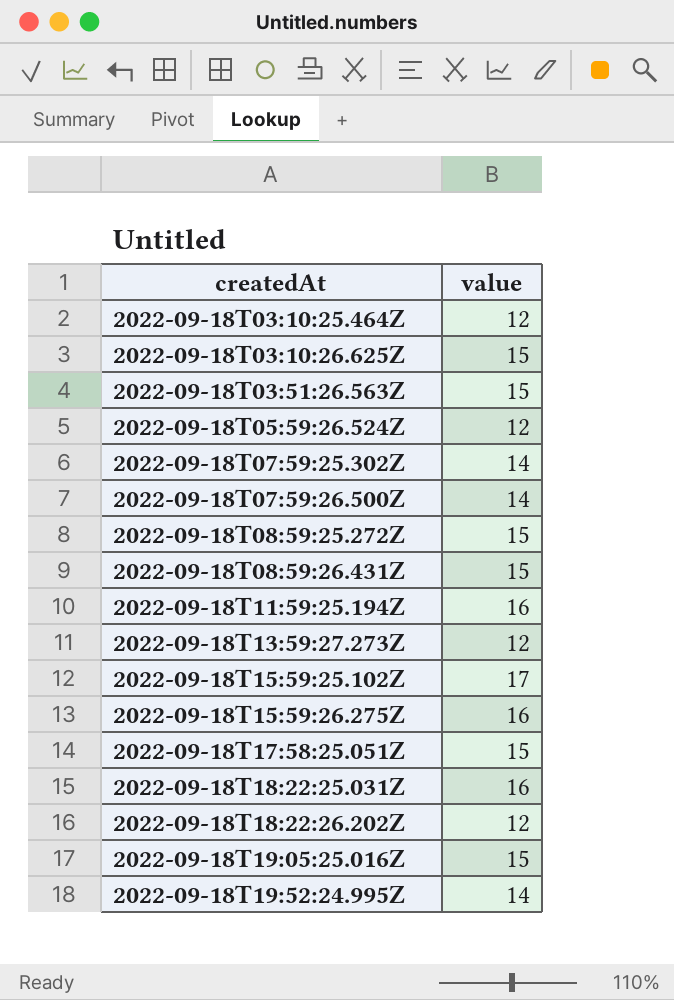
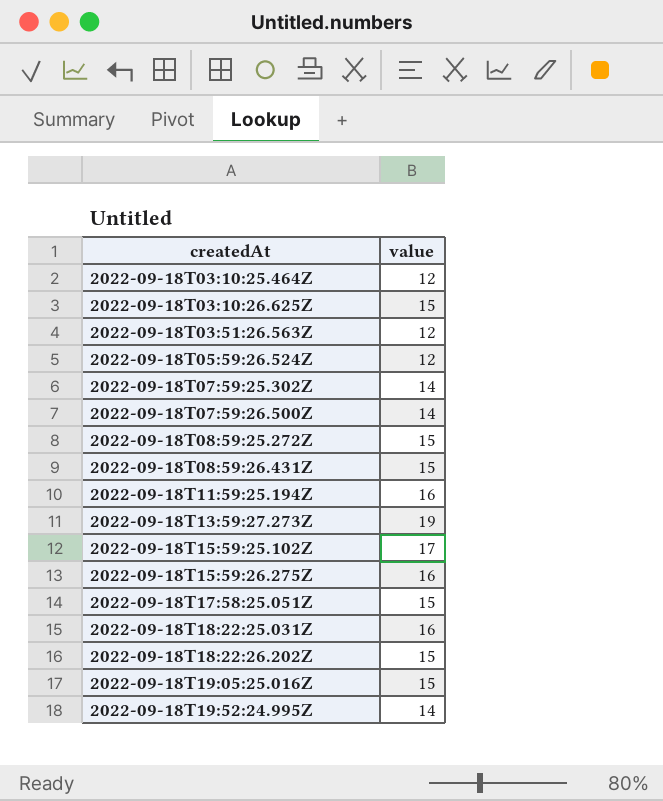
2022-09-18T03:51:26.563Z | value: 15 -> 12
2022-09-18T13:59:27.273Z | value: 12 -> 19
2022-09-18T18:22:26.202Z | value: 12 -> 15

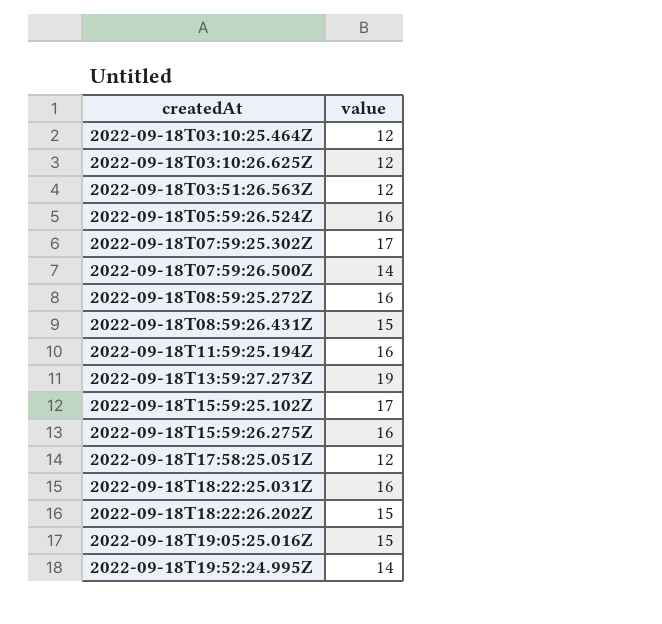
2022-09-18T03:10:26.625Z | value: 15 -> 12
2022-09-18T05:59:26.524Z | value: 12 -> 16
2022-09-18T07:59:25.302Z | value: 14 -> 17
2022-09-18T08:59:25.272Z | value: 15 -> 16
2022-09-18T17:58:25.051Z | value: 15 -> 12

